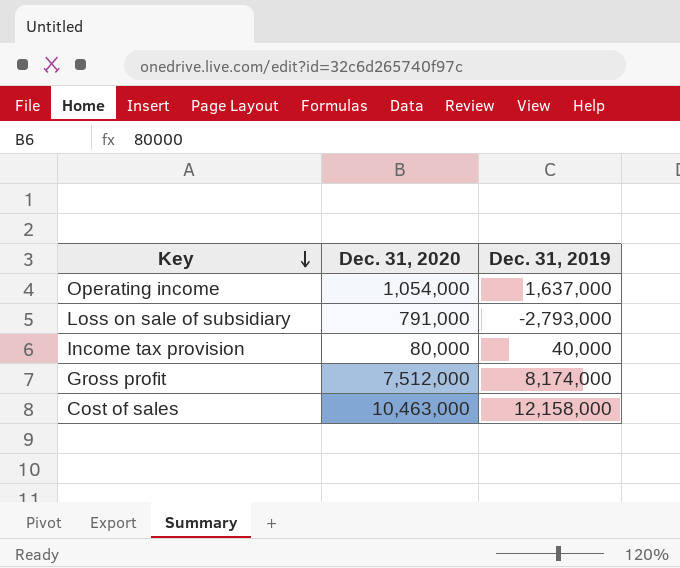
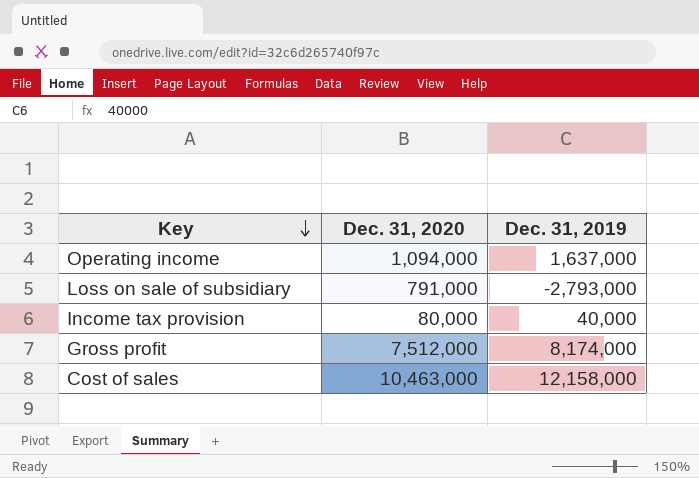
Operating income | Dec. 31, 2020: 1,054,000 -> 1,094,000

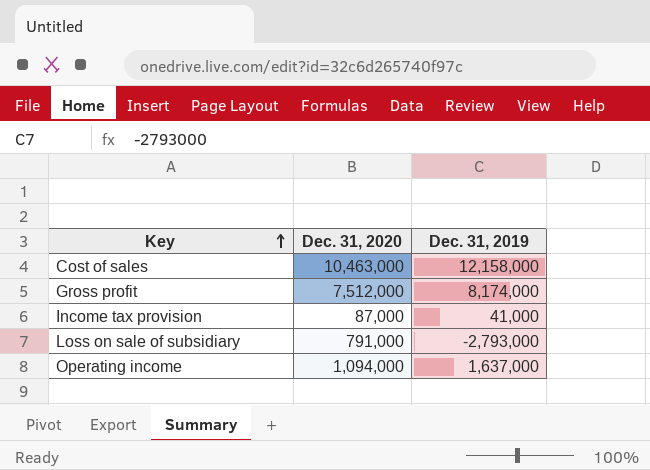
row order: Key descending -> Key ascending
Income tax provision | Dec. 31, 2020: 80,000 -> 87,000
Income tax provision | Dec. 31, 2019: 40,000 -> 41,000

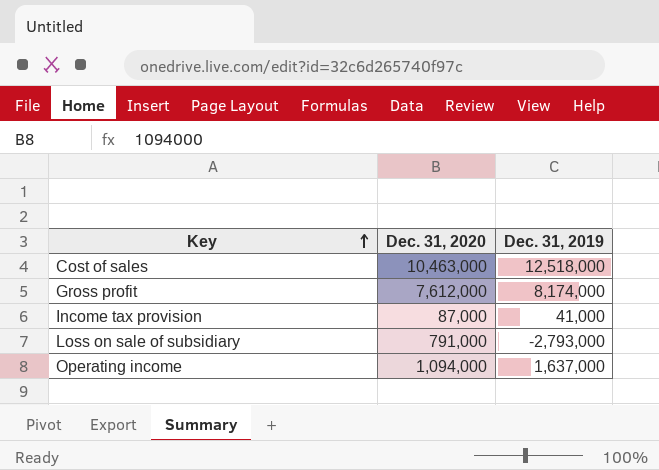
Cost of sales | Dec. 31, 2019: 12,158,000 -> 12,518,000
Gross profit | Dec. 31, 2020: 7,512,000 -> 7,612,000

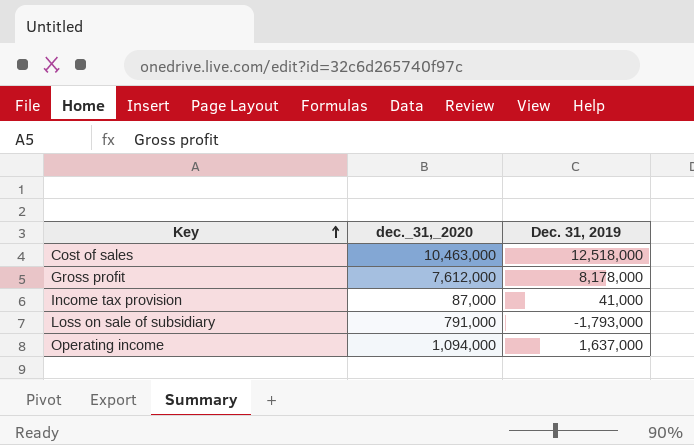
column name: Dec. 31, 2020 -> dec._31,_2020
Gross profit | Dec. 31, 2019: 8,174,000 -> 8,178,000
Loss on sale of subsidiary | Dec. 31, 2019: -2,793,000 -> -1,793,000

